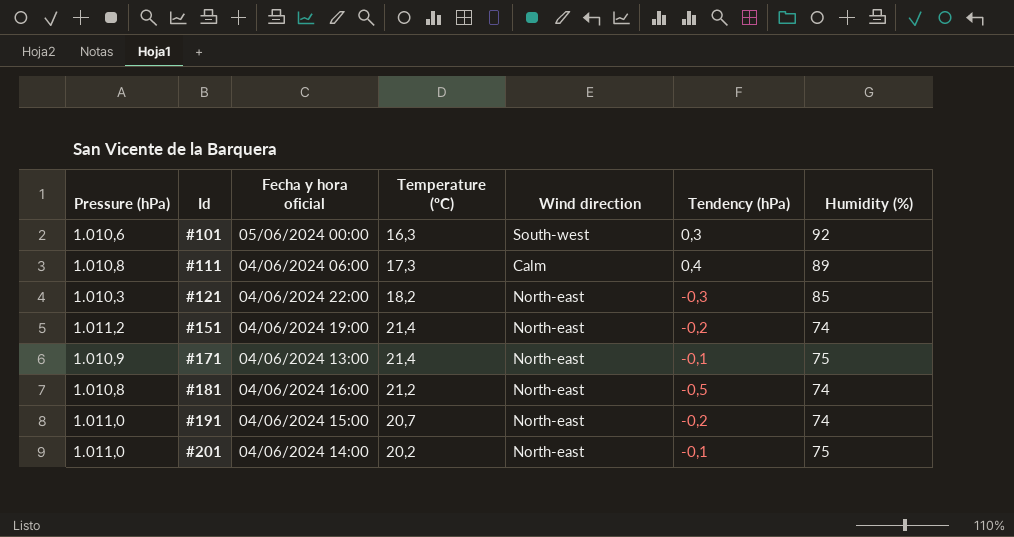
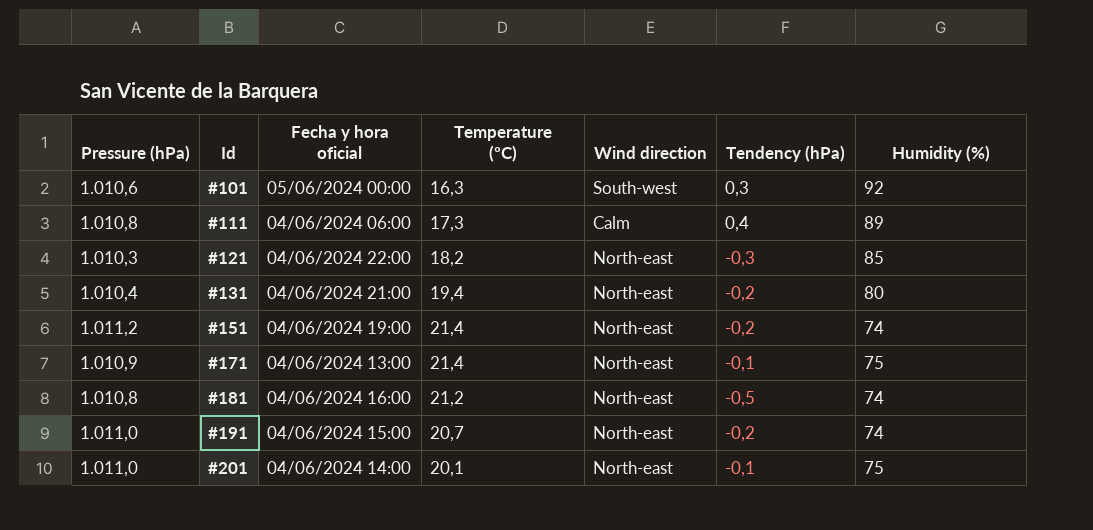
row #131: none -> 1.010,4 | 04/06/2024 21:00 | 19,4 | North-east | -0,2 | 80
#201 | Temperature (ºC): 20,2 -> 20,1

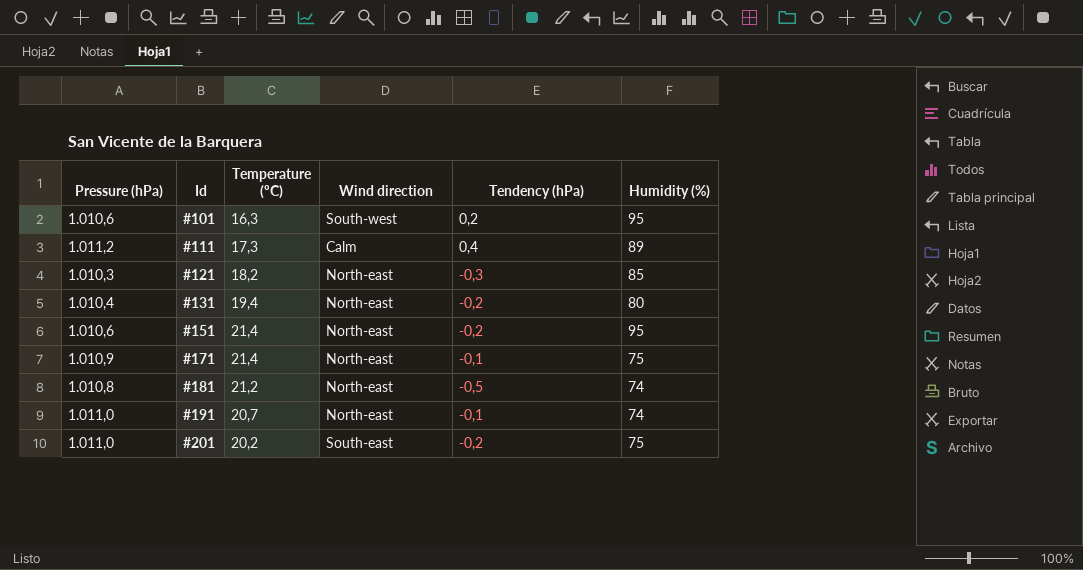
column Fecha y hora oficial | position: 3 -> none
#101 | Tendency (hPa): 0,3 -> 0,2
#101 | Humidity (%): 92 -> 95
#111 | Pressure (hPa): 1.010,8 -> 1.011,2
#151 | Pressure (hPa): 1.011,2 -> 1.010,6
#151 | Humidity (%): 74 -> 95
#191 | Tendency (hPa): -0,2 -> -0,1
#201 | Temperature (ºC): 20,1 -> 20,2
#201 | Wind direction: North-east -> South-east
#201 | Tendency (hPa): -0,1 -> -0,2

